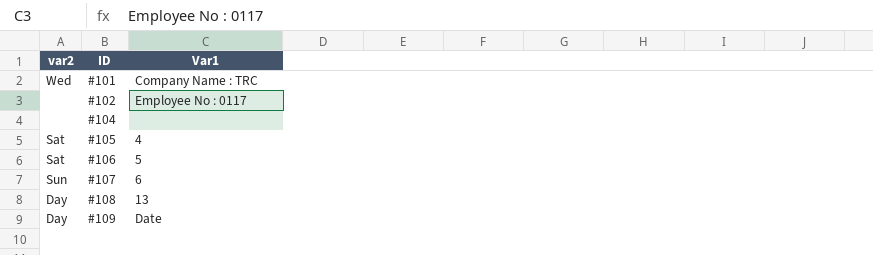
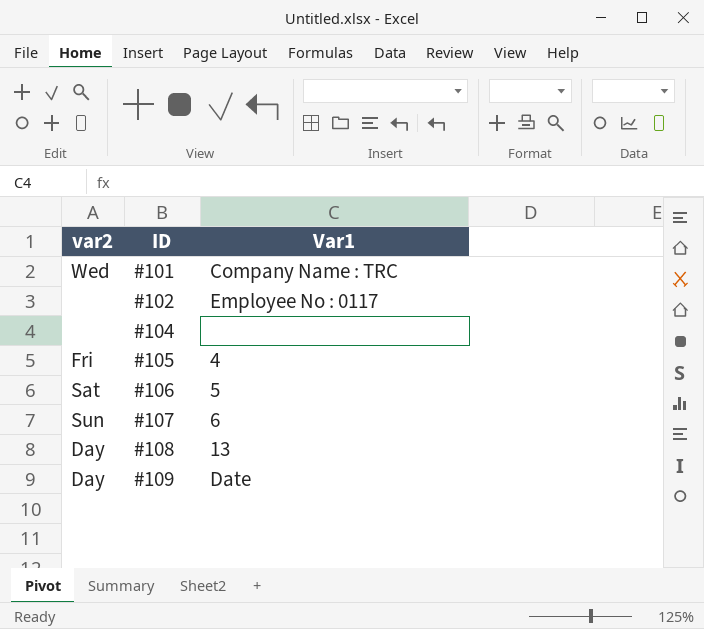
#105 | var2: Sat -> Fri

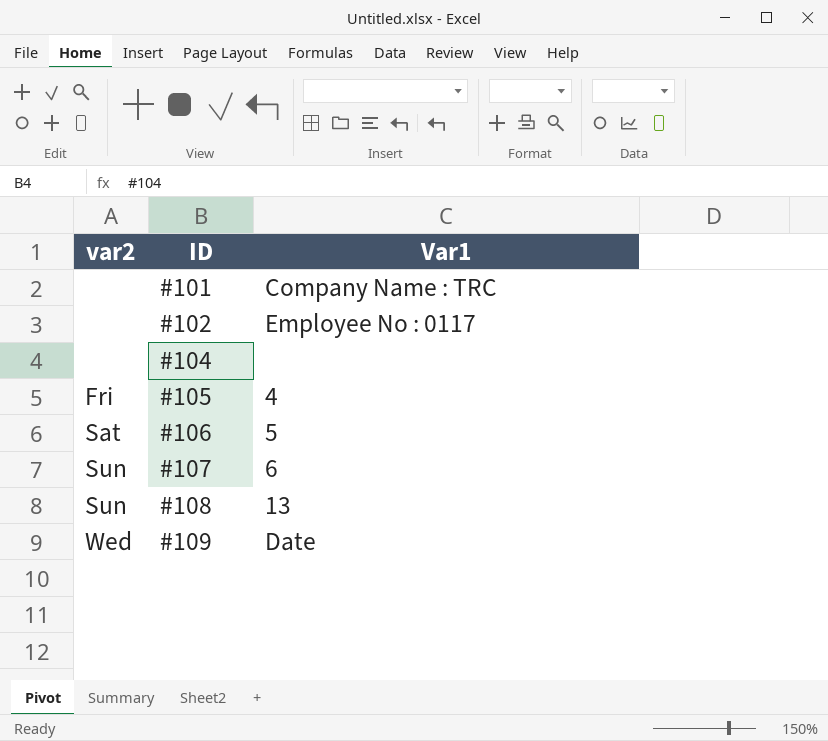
#101 | var2: Wed -> none
#108 | var2: Day -> Sun
#109 | var2: Day -> Wed

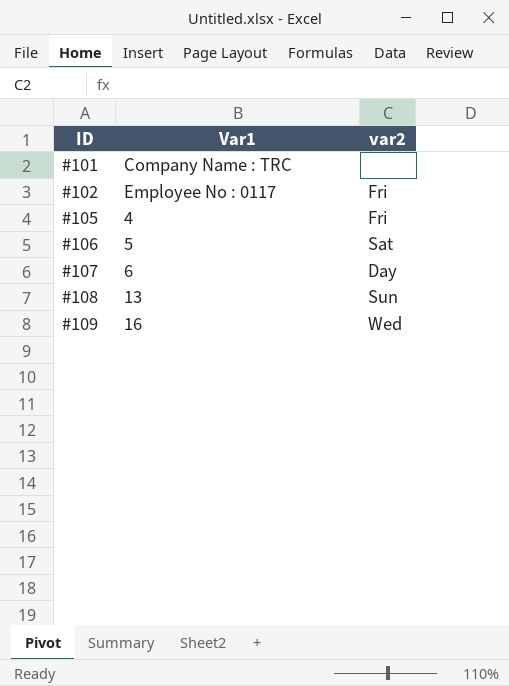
column var2 | position: 1 -> 3
row #104: none | none -> none
#102 | var2: none -> Fri
#107 | var2: Sun -> Day
#109 | Var1: Date -> 16

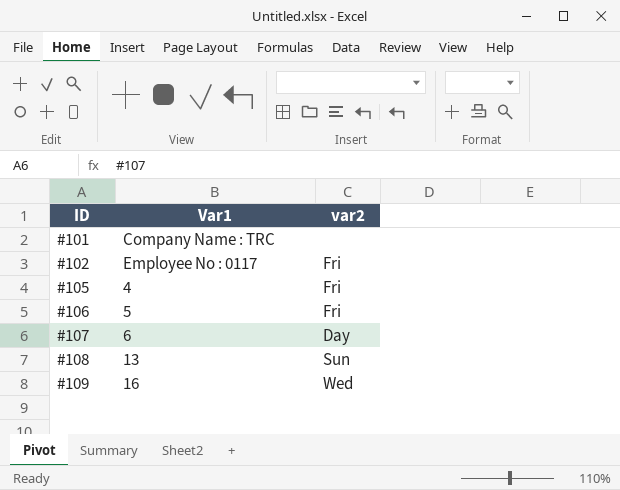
#106 | var2: Sat -> Fri

